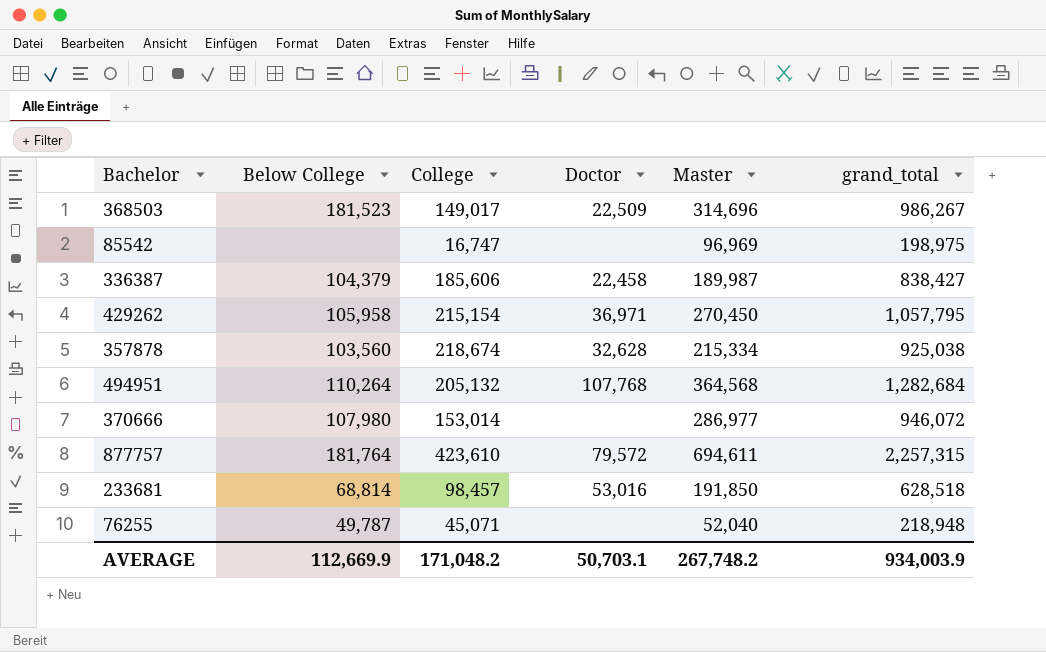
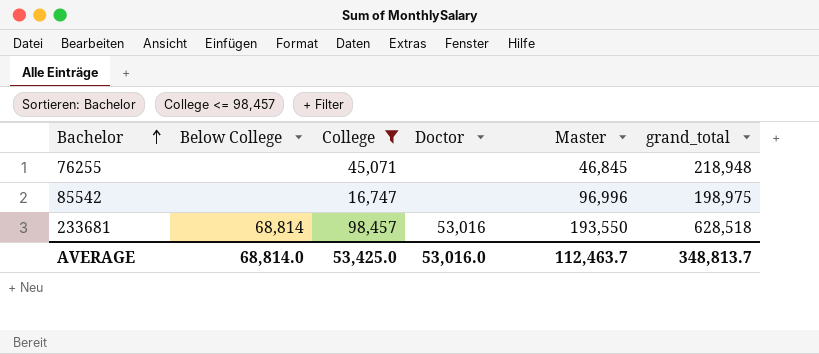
filter: none -> College <= 98,457
row order: none -> Bachelor ascending
76255 | Below College: 49,787 -> none
76255 | Master: 52,040 -> 46,845
85542 | Master: 96,969 -> 96,996
233681 | Master: 191,850 -> 193,550
AVERAGE | Below College: 112,669.9 -> 68,814.0
AVERAGE | College: 171,048.2 -> 53,425.0
AVERAGE | Doctor: 50,703.1 -> 53,016.0
AVERAGE | Master: 267,748.2 -> 112,463.7
AVERAGE | grand_total: 934,003.9 -> 348,813.7

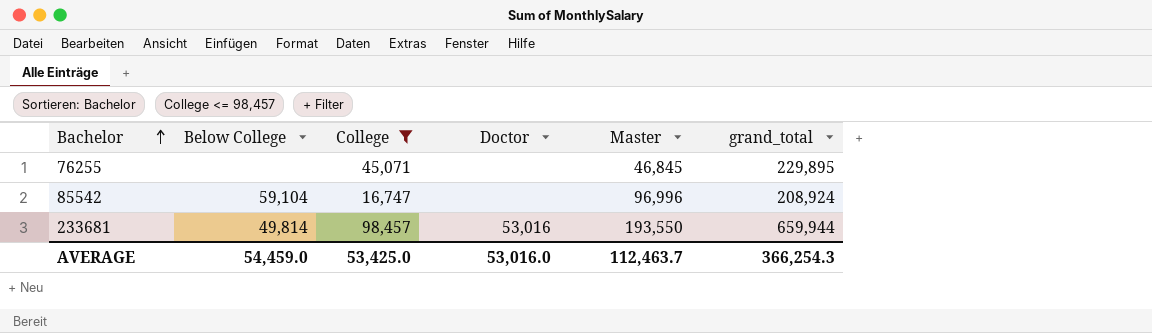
76255 | grand_total: 218,948 -> 229,895
85542 | Below College: none -> 59,104
85542 | grand_total: 198,975 -> 208,924
233681 | Below College: 68,814 -> 49,814
233681 | grand_total: 628,518 -> 659,944
AVERAGE | Below College: 68,814.0 -> 54,459.0
AVERAGE | grand_total: 348,813.7 -> 366,254.3

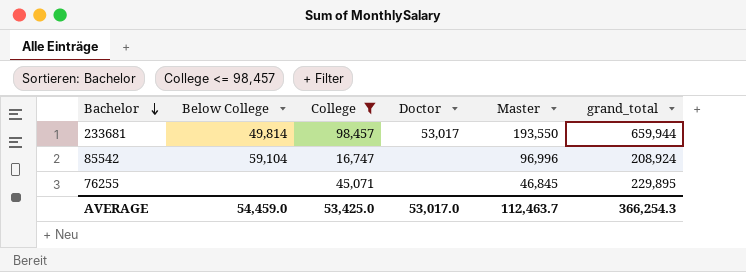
row order: Bachelor ascending -> Bachelor descending
233681 | Doctor: 53,016 -> 53,017
AVERAGE | Doctor: 53,016.0 -> 53,017.0

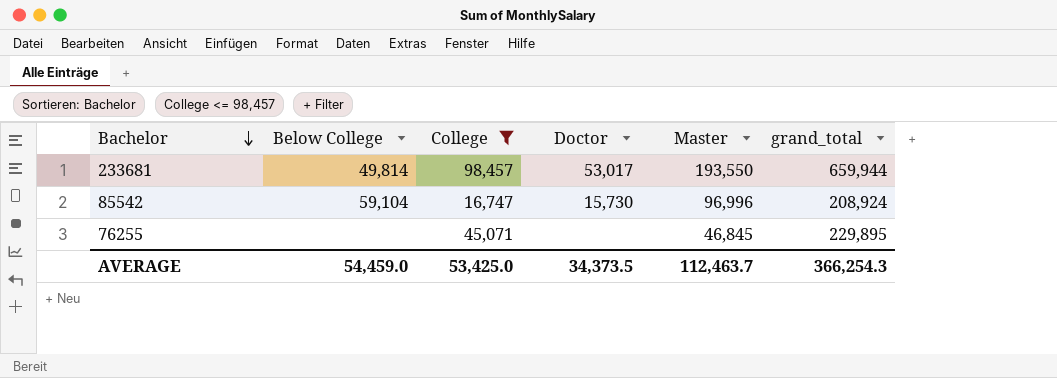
85542 | Doctor: none -> 15,730
AVERAGE | Doctor: 53,017.0 -> 34,373.5

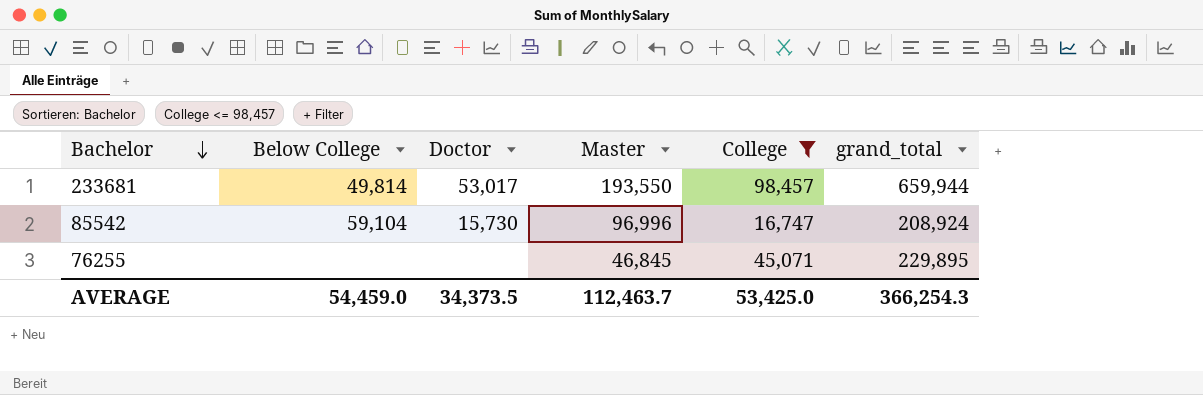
column College | position: 3 -> 5

